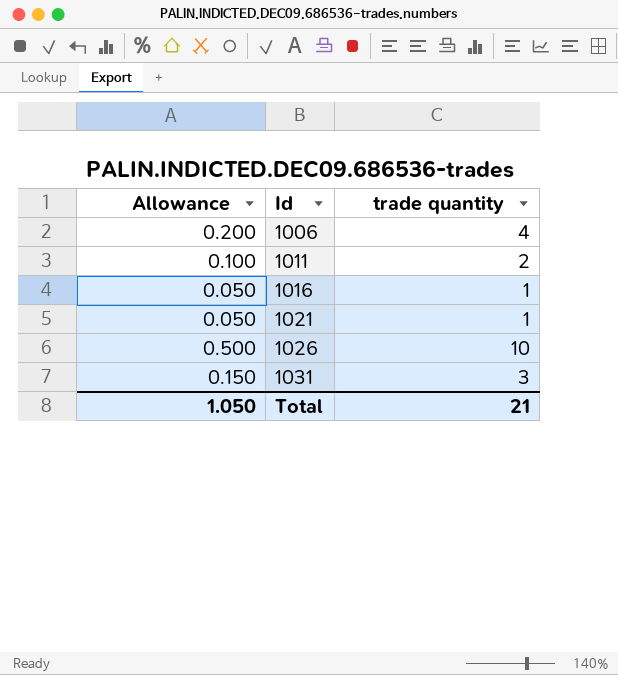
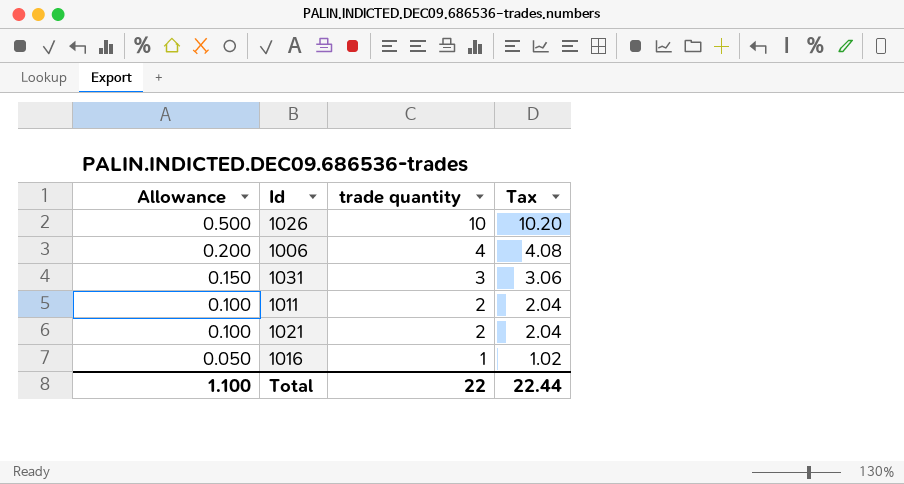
row order: Id ascending -> Allowance descending
column Tax | formula: none -> [trade quantity] * 1.02
1021 | Allowance: 0.050 -> 0.100
1021 | trade quantity: 1 -> 2
Total | Allowance: 1.050 -> 1.100
Total | trade quantity: 21 -> 22

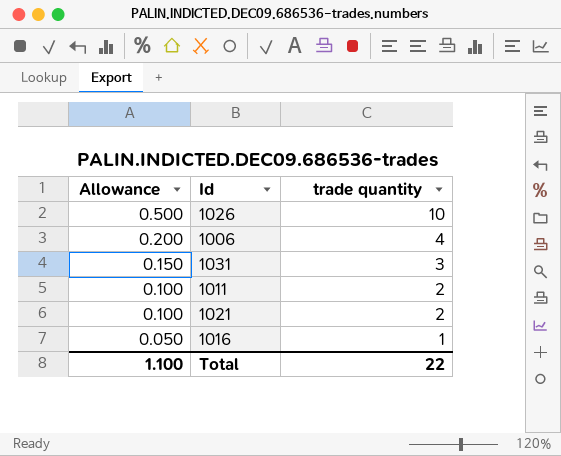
column Tax | formula: [trade quantity] * 1.02 -> none

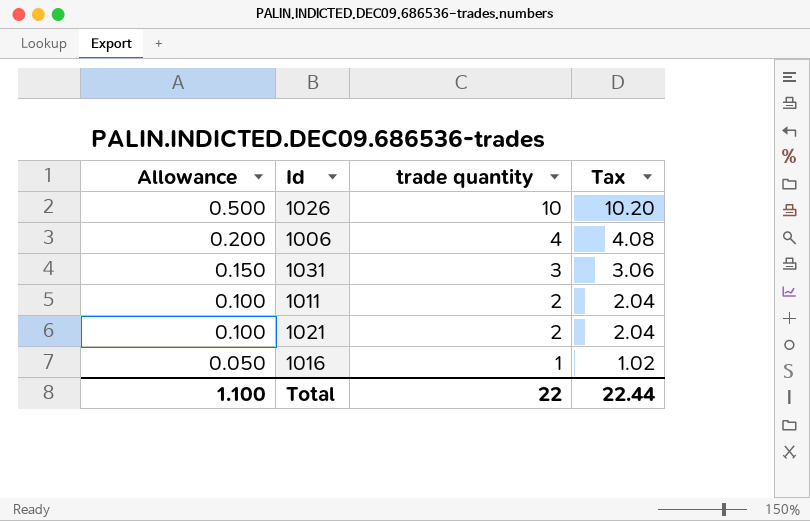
column Tax | formula: none -> [trade quantity] * 1.02

